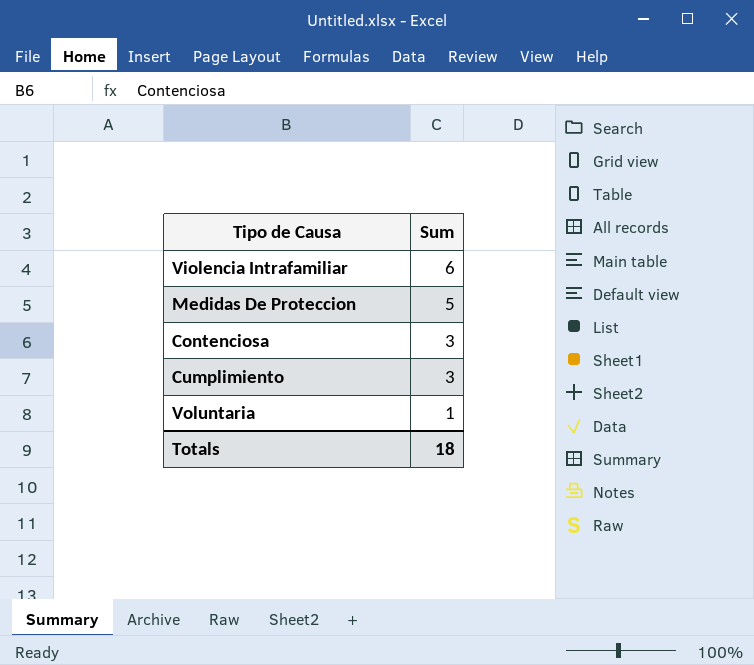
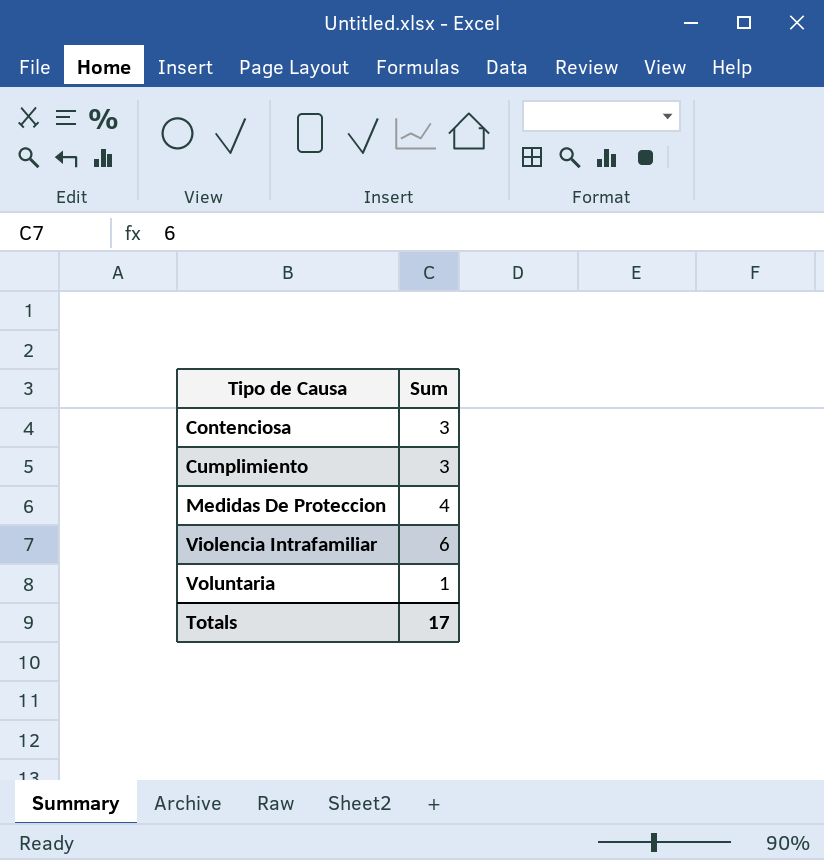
row order: Sum descending -> Tipo de Causa ascending
Medidas De Proteccion | Sum: 5 -> 4
Totals | Sum: 18 -> 17

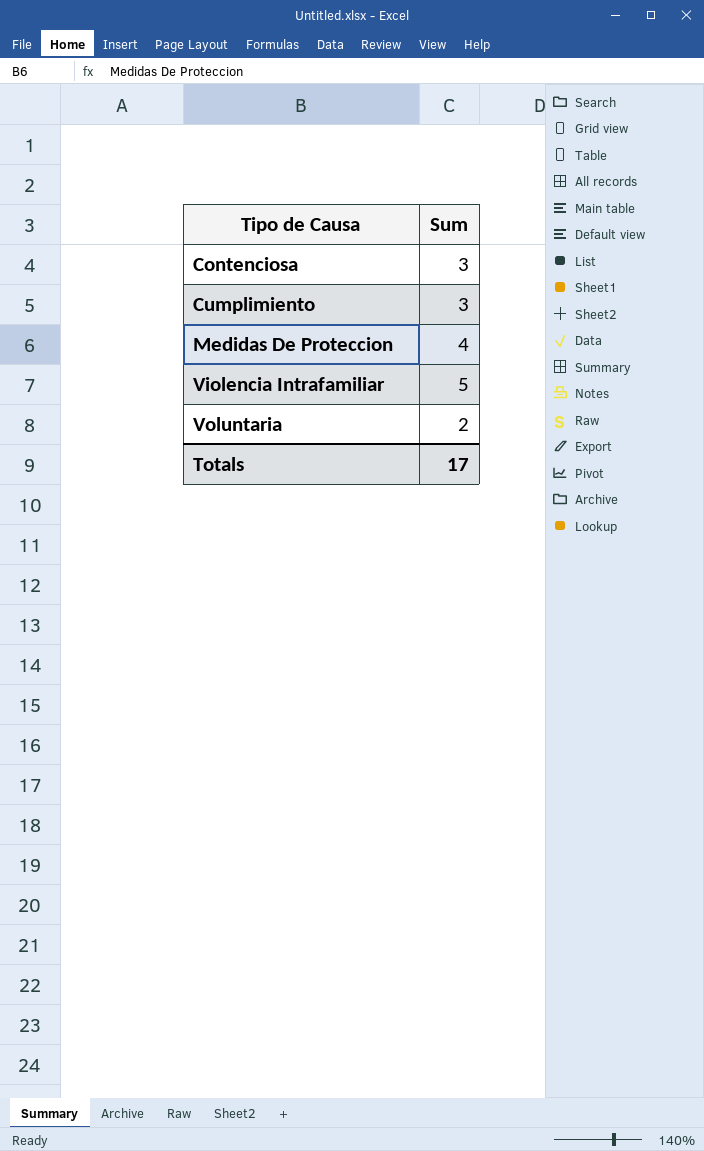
Violencia Intrafamiliar | Sum: 6 -> 5
Voluntaria | Sum: 1 -> 2

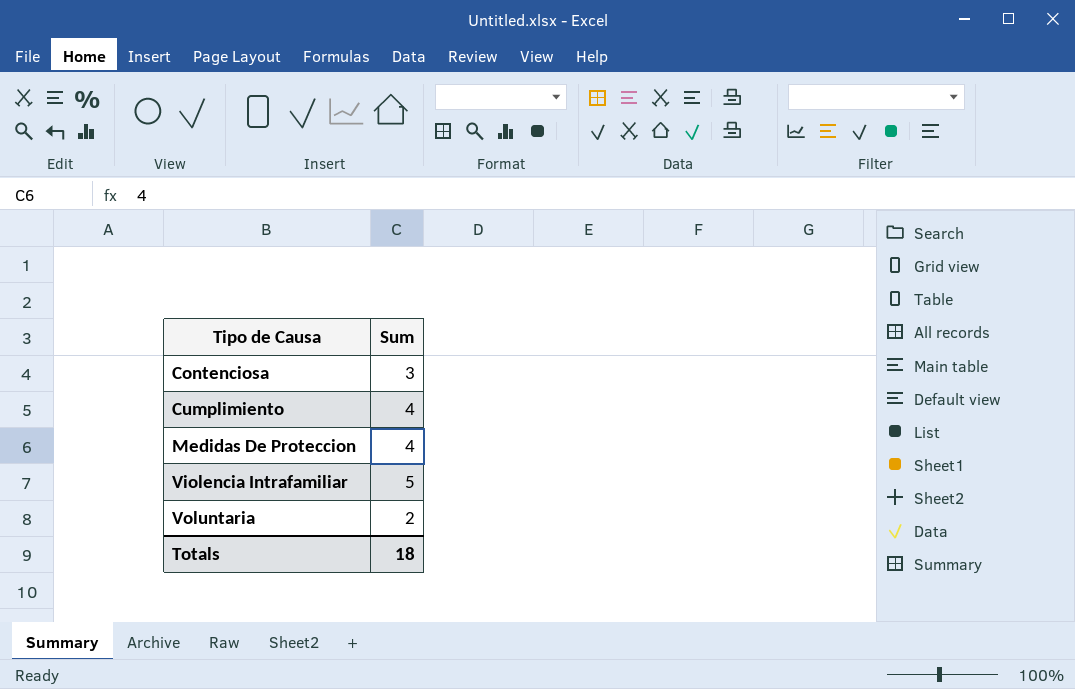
Cumplimiento | Sum: 3 -> 4
Totals | Sum: 17 -> 18

